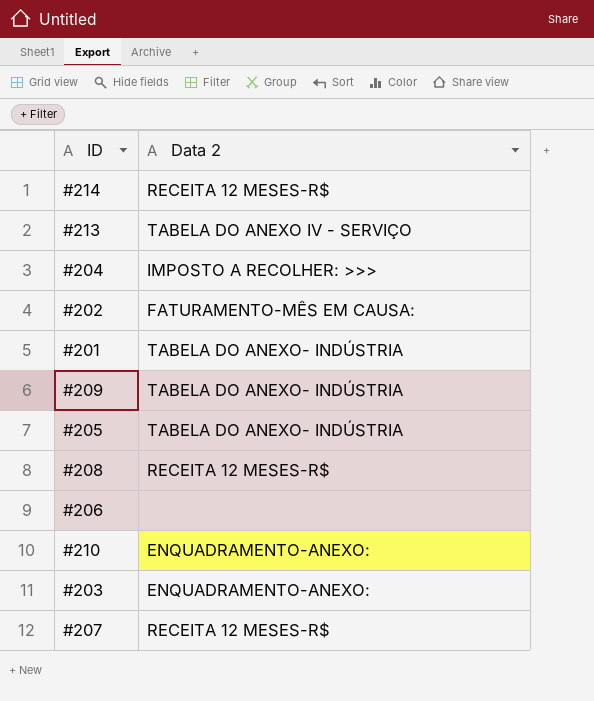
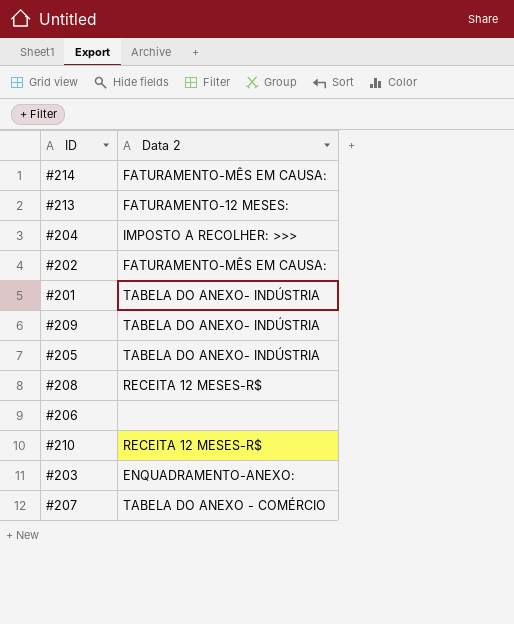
#214 | Data 2: RECEITA 12 MESES-R$ -> FATURAMENTO-MÊS EM CAUSA:
#213 | Data 2: TABELA DO ANEXO IV - SERVIÇO -> FATURAMENTO-12 MESES:
#210 | Data 2: ENQUADRAMENTO-ANEXO: -> RECEITA 12 MESES-R$
#207 | Data 2: RECEITA 12 MESES-R$ -> TABELA DO ANEXO - COMÉRCIO

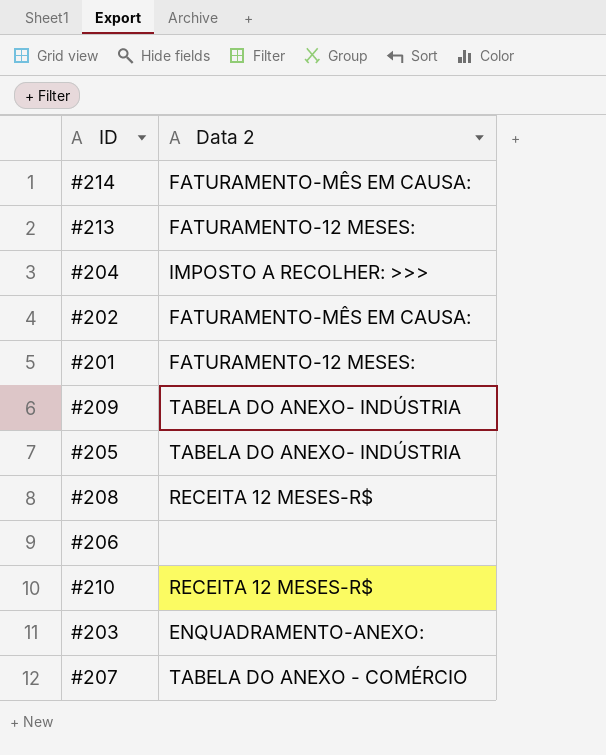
#201 | Data 2: TABELA DO ANEXO- INDÚSTRIA -> FATURAMENTO-12 MESES:

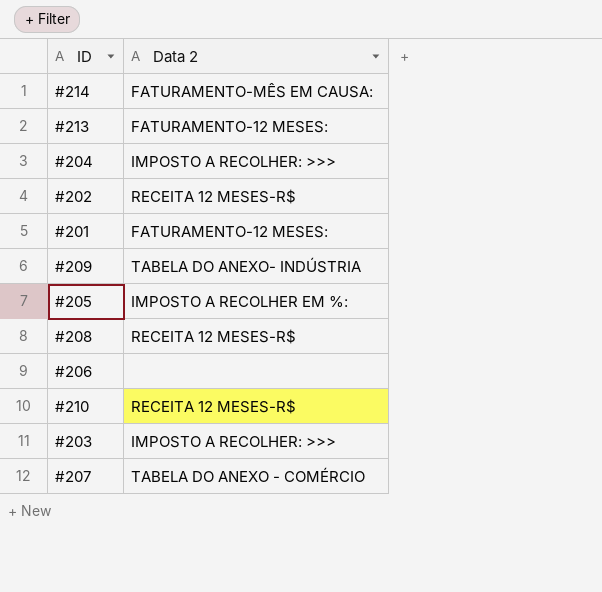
#202 | Data 2: FATURAMENTO-MÊS EM CAUSA: -> RECEITA 12 MESES-R$
#205 | Data 2: TABELA DO ANEXO- INDÚSTRIA -> IMPOSTO A RECOLHER EM %:
#203 | Data 2: ENQUADRAMENTO-ANEXO: -> IMPOSTO A RECOLHER: >>>

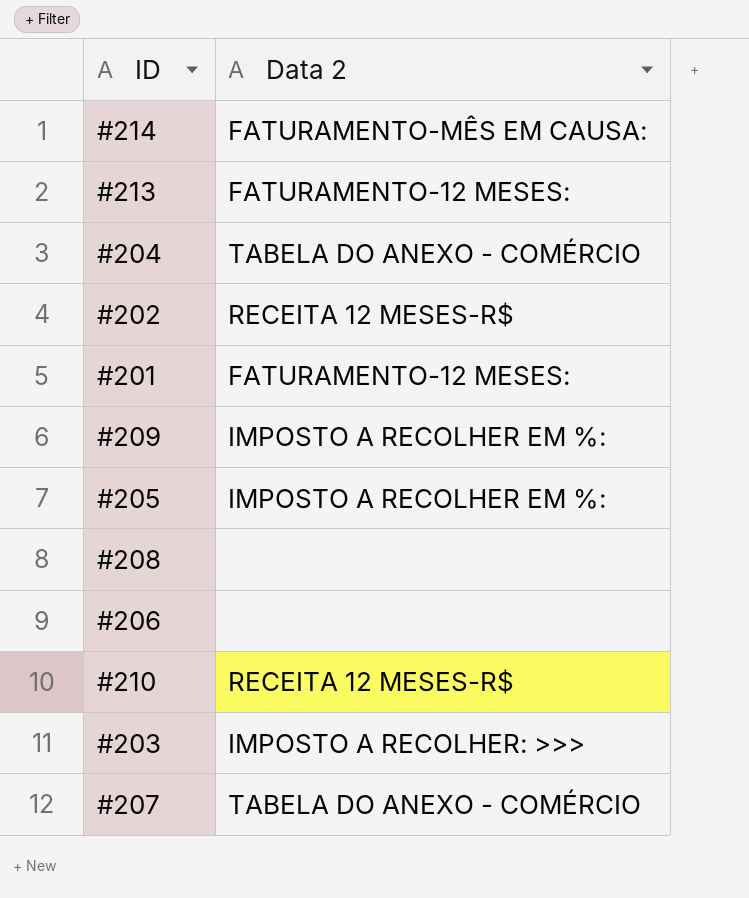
#204 | Data 2: IMPOSTO A RECOLHER: >>> -> TABELA DO ANEXO - COMÉRCIO
#209 | Data 2: TABELA DO ANEXO- INDÚSTRIA -> IMPOSTO A RECOLHER EM %:
#208 | Data 2: RECEITA 12 MESES-R$ -> none

